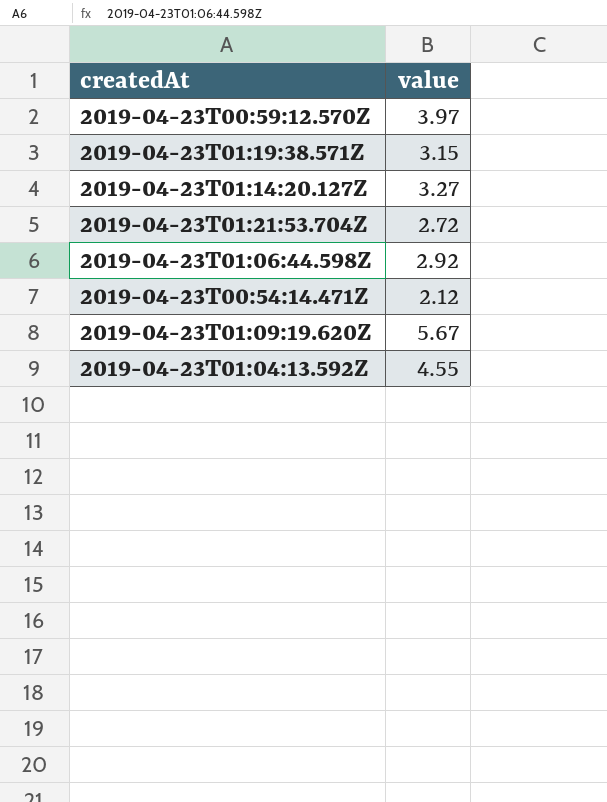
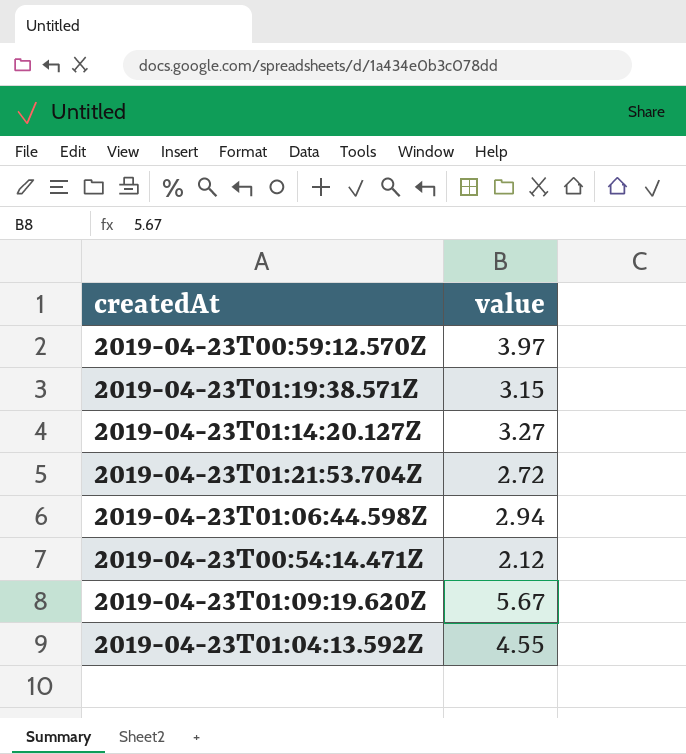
2019-04-23T01:06:44.598Z | value: 2.92 -> 2.94

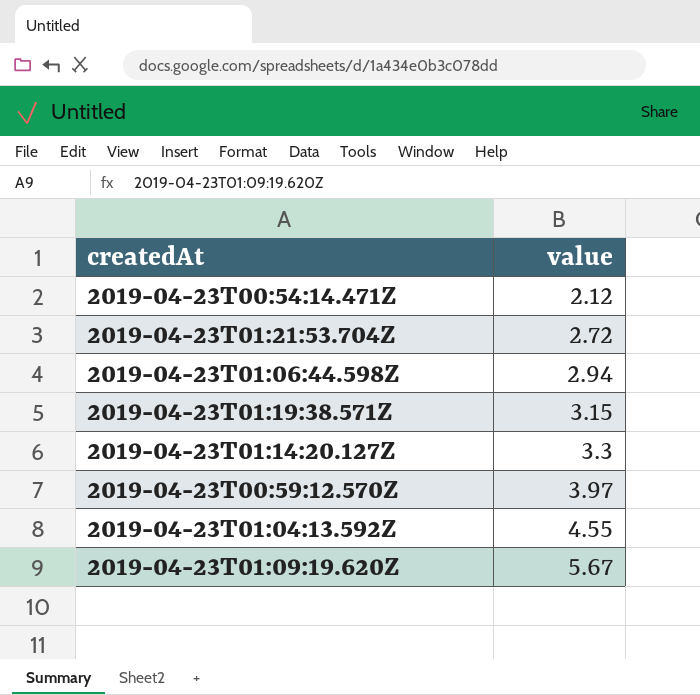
row order: none -> value ascending
2019-04-23T01:14:20.127Z | value: 3.27 -> 3.3

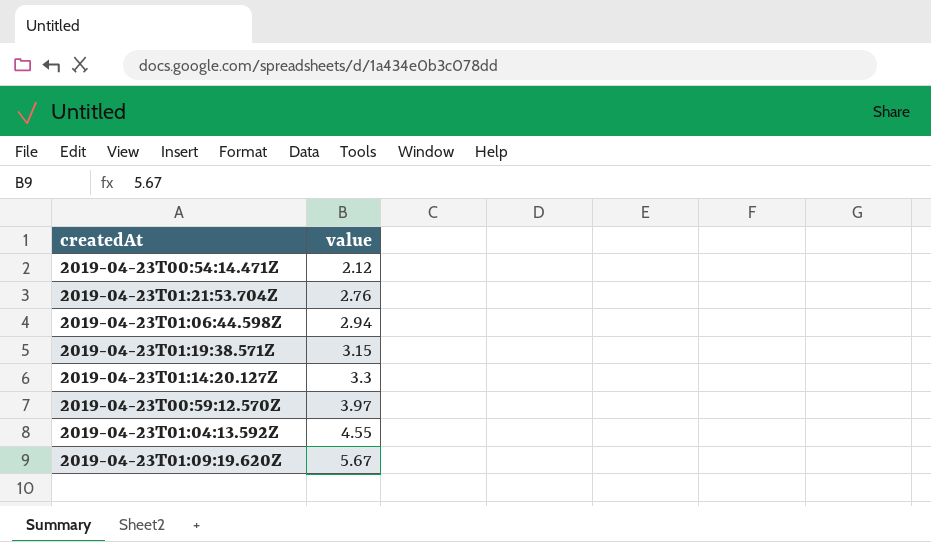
2019-04-23T01:21:53.704Z | value: 2.72 -> 2.76

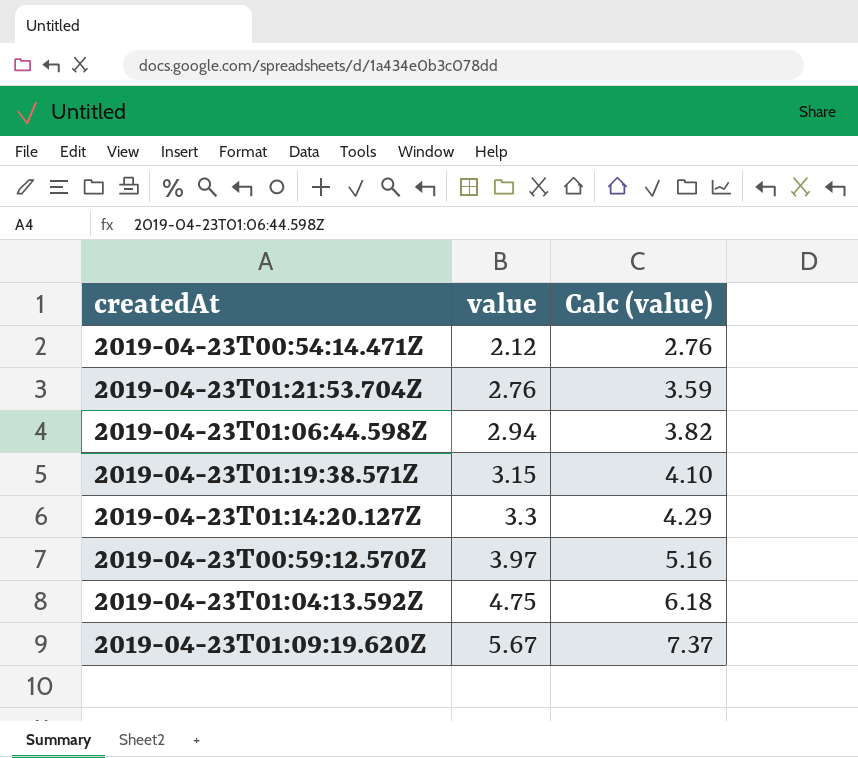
column Calc (value) | formula: none -> [value] * 1.3
2019-04-23T01:04:13.592Z | value: 4.55 -> 4.75

